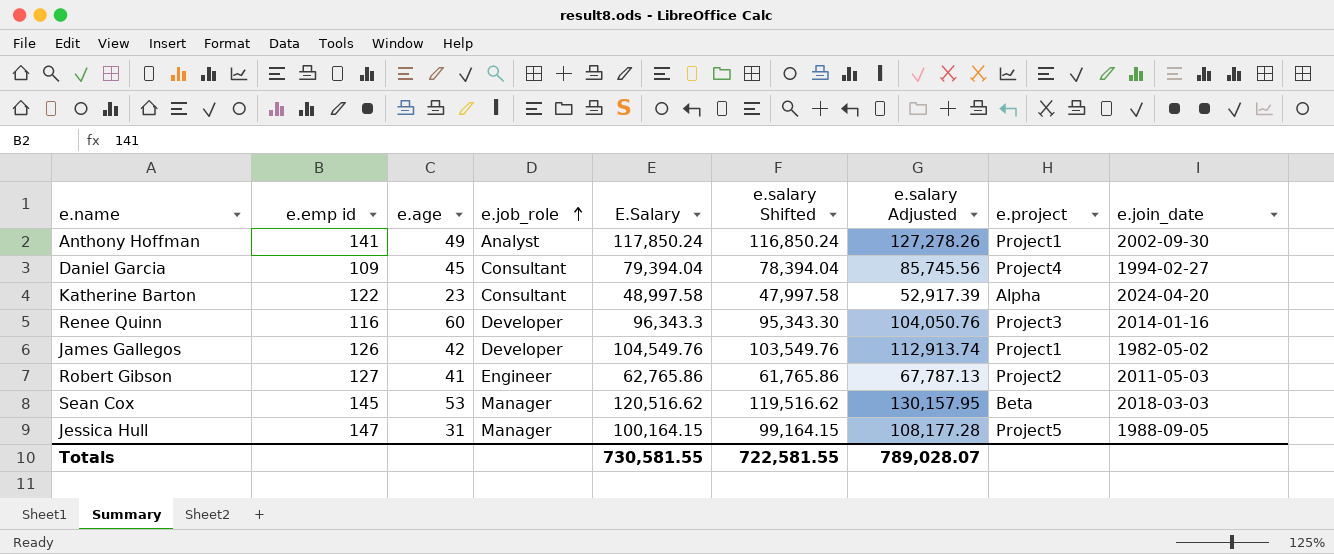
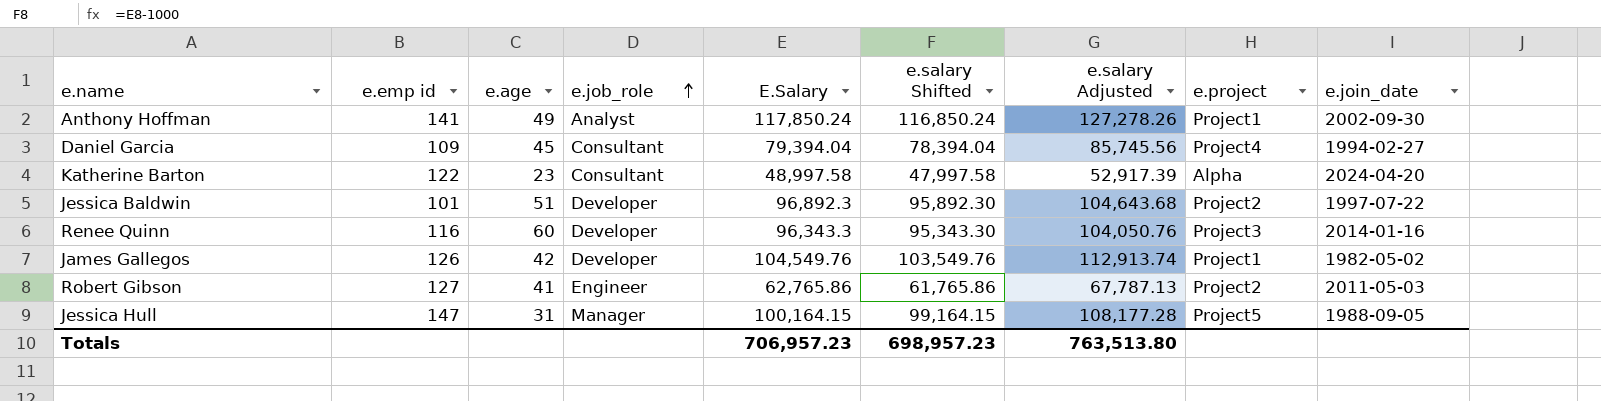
row Sean Cox: 145 | 53 | Manager | 120,516.62 | 119,516.62 | 130,157.95 | Beta | 2018-03-03 -> none
row Jessica Baldwin: none -> 101 | 51 | Developer | 96,892.3 | 95,892.30 | 104,643.68 | Project2 | 1997-07-22
Totals | E.Salary: 730,581.55 -> 706,957.23
Totals | e.salary Shifted: 722,581.55 -> 698,957.23
Totals | e.salary Adjusted: 789,028.07 -> 763,513.80

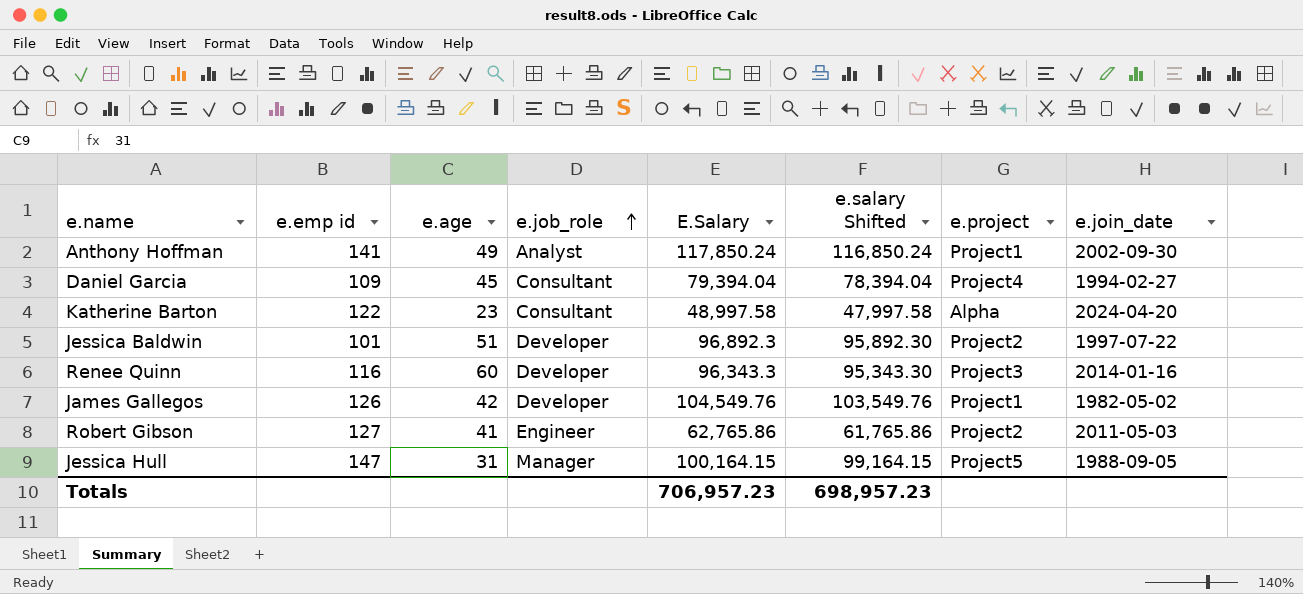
column e.salary Adjusted | formula: [E.Salary] * 1.08 -> none

